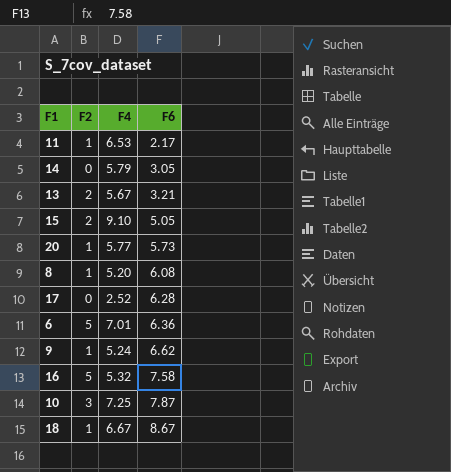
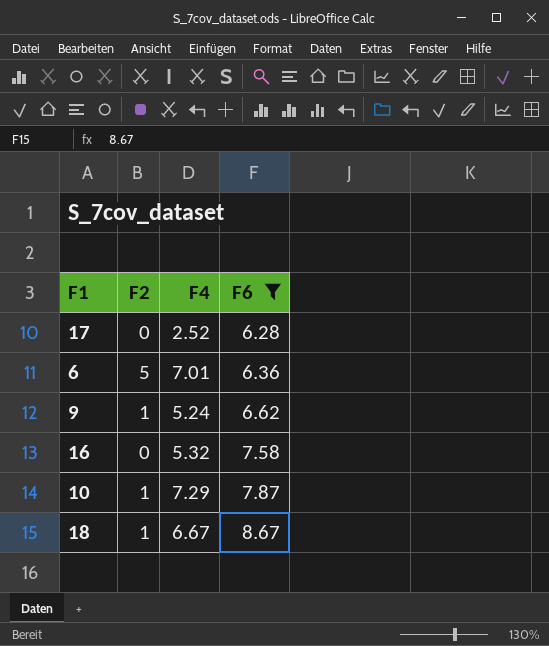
filter: none -> F6 >= 6.28
16 | F2: 5 -> 0
10 | F2: 3 -> 1
10 | F4: 7.25 -> 7.29

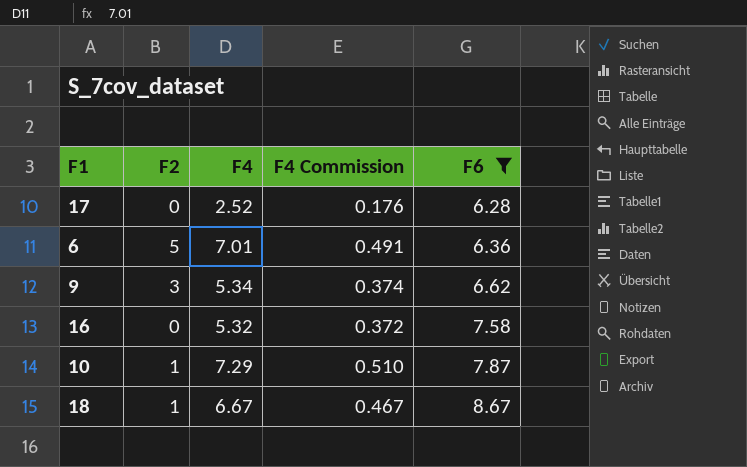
column F4 Commission | formula: none -> [F4] * 0.07
9 | F2: 1 -> 3
9 | F4: 5.24 -> 5.34

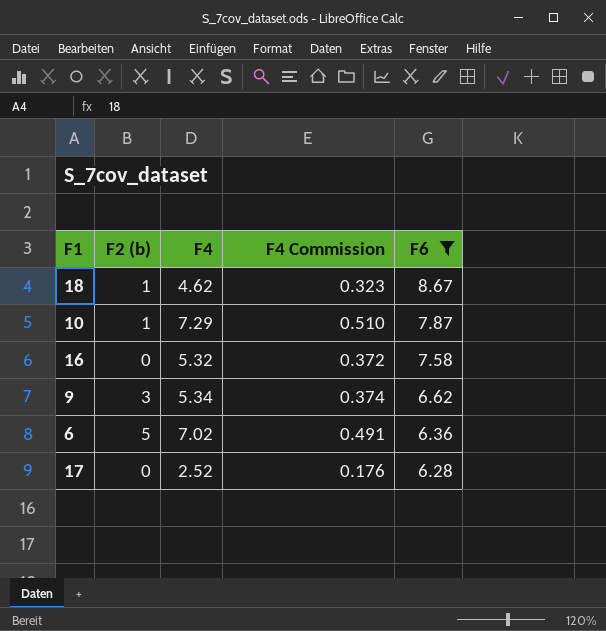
row order: F6 ascending -> F6 descending
column name: F2 -> F2 (b)
18 | F4: 6.67 -> 4.62
18 | F4 Commission: 0.467 -> 0.323
6 | F4: 7.01 -> 7.02

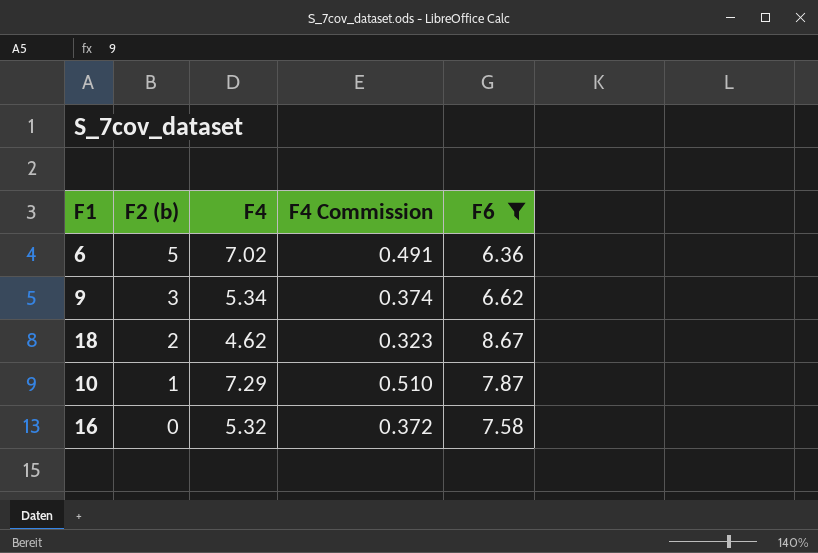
row order: F6 descending -> F2 (b) descending
row 17: 0 | 2.52 | 0.176 | 6.28 -> none
18 | F2 (b): 1 -> 2

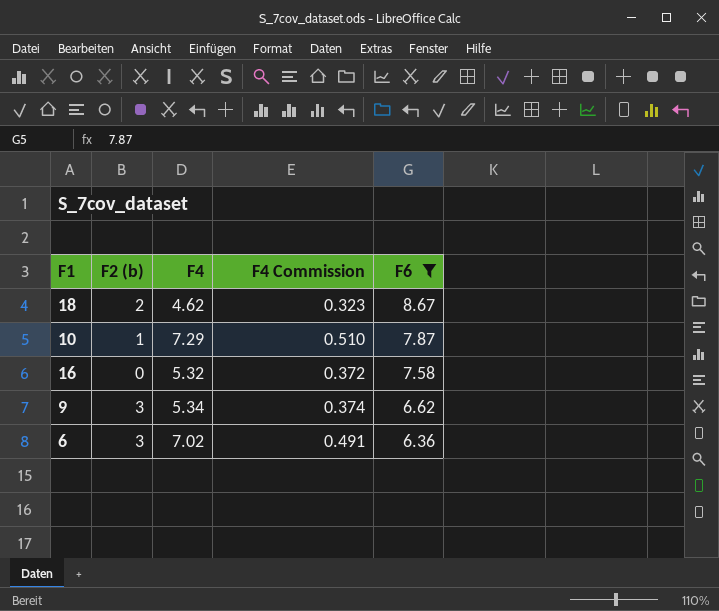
row order: F2 (b) descending -> F6 descending
6 | F2 (b): 5 -> 3

